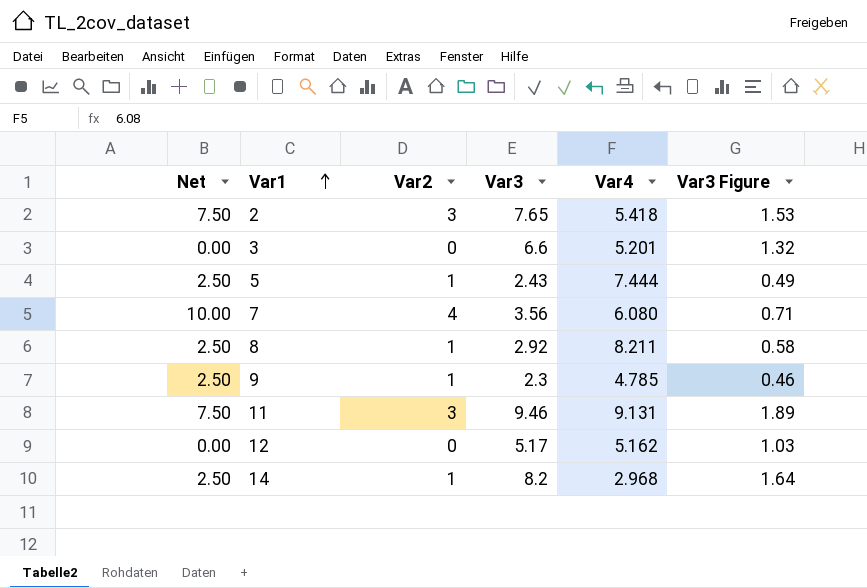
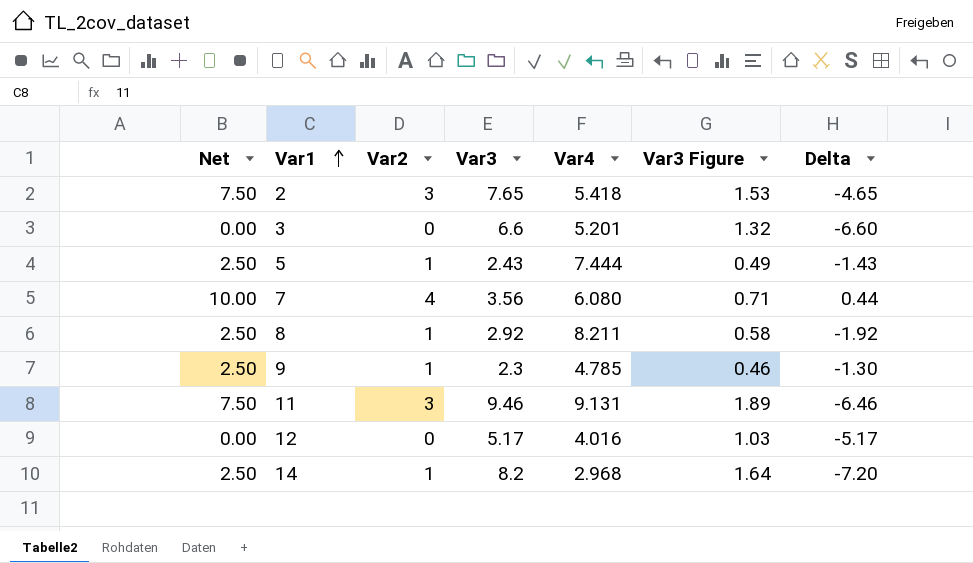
column Delta | formula: none -> [Var2] - [Var3]
12 | Var4: 5.162 -> 4.016

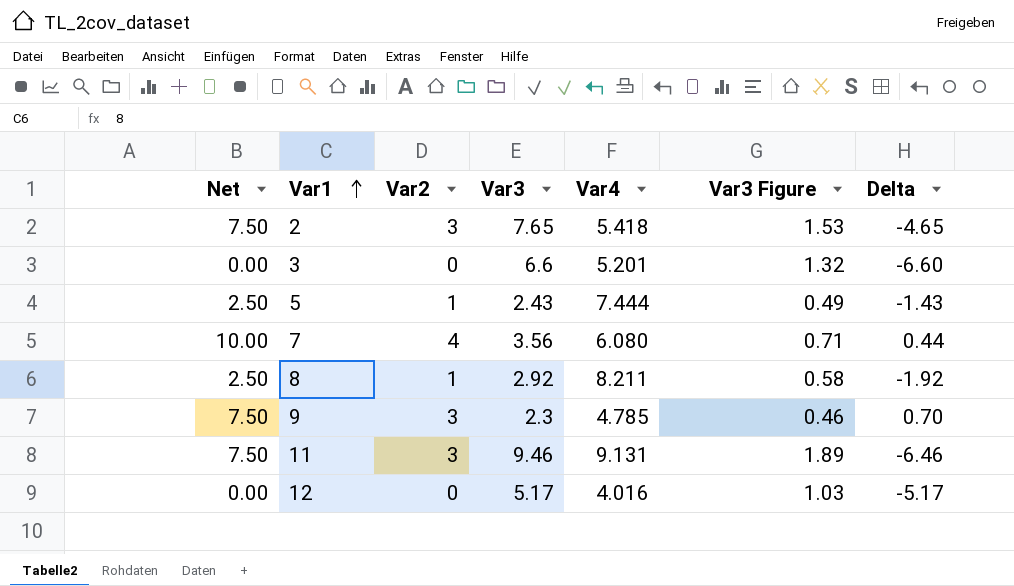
row 14: 2.50 | 1 | 8.2 | 2.968 | 1.64 | -7.20 -> none
9 | Net: 2.50 -> 7.50
9 | Var2: 1 -> 3
9 | Delta: -1.30 -> 0.70

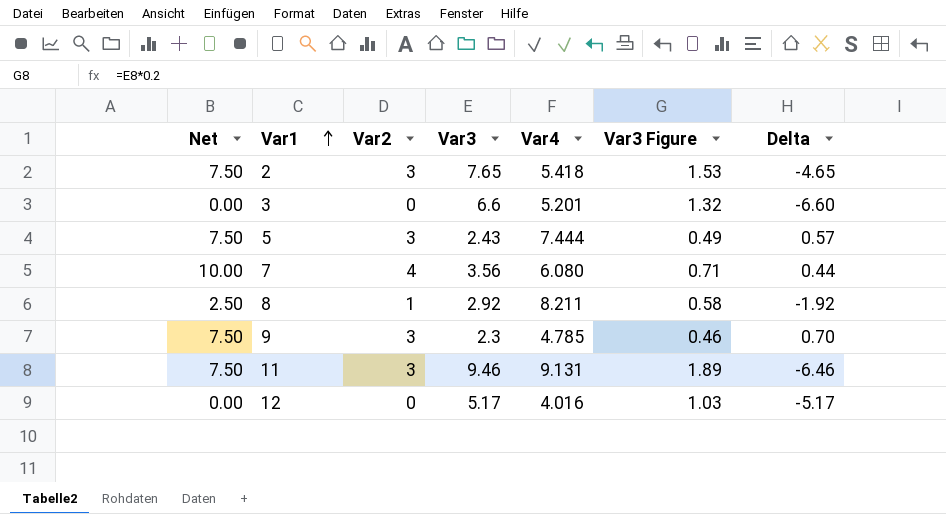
5 | Net: 2.50 -> 7.50
5 | Var2: 1 -> 3
5 | Delta: -1.43 -> 0.57

